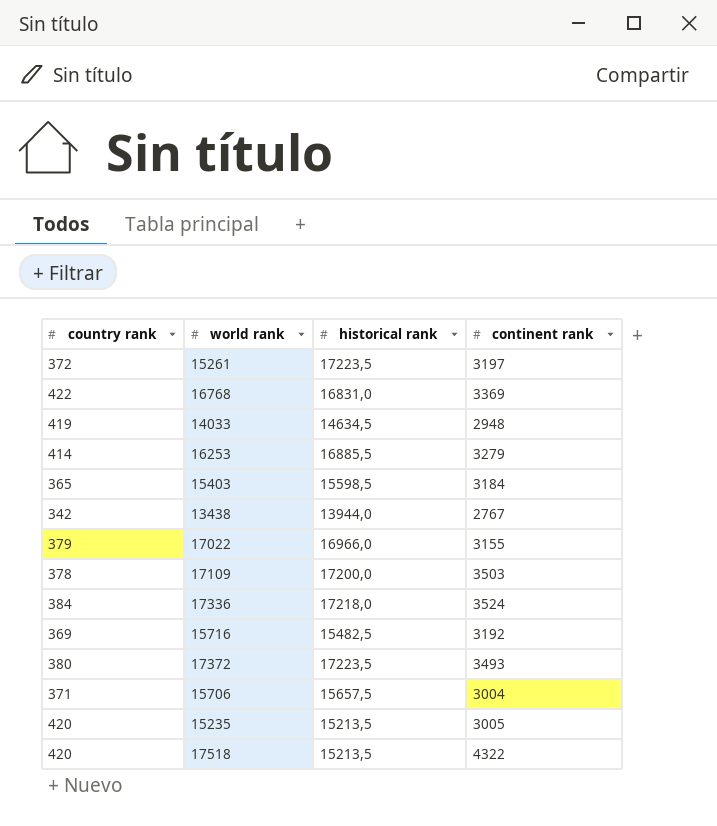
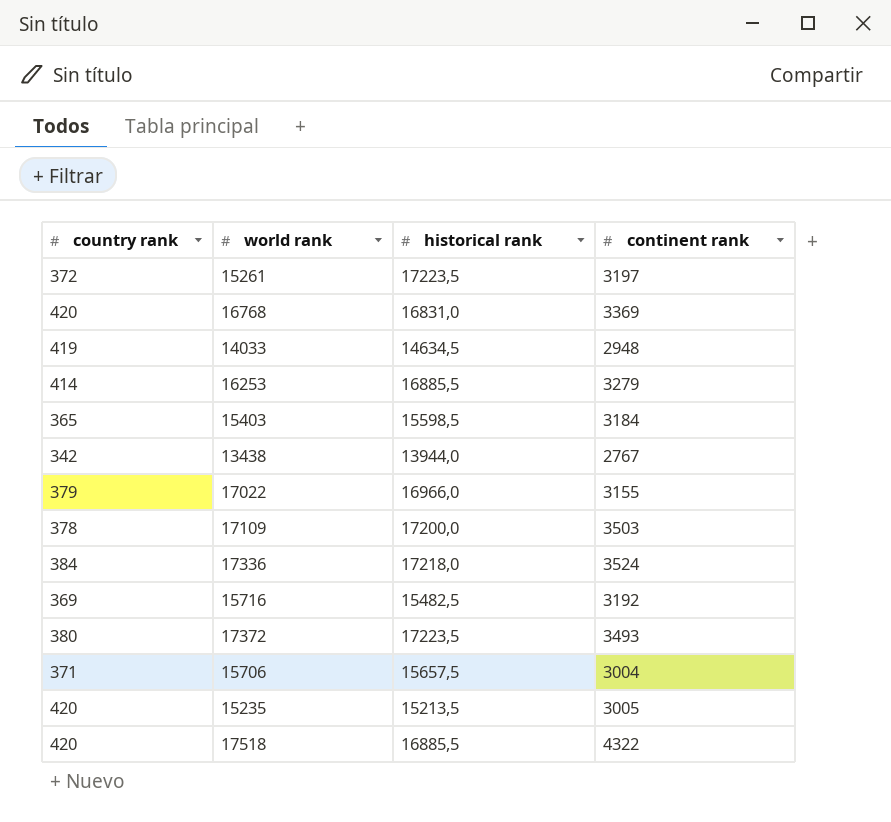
16768 | country rank: 422 -> 420
17518 | historical rank: 15213,5 -> 16885,5

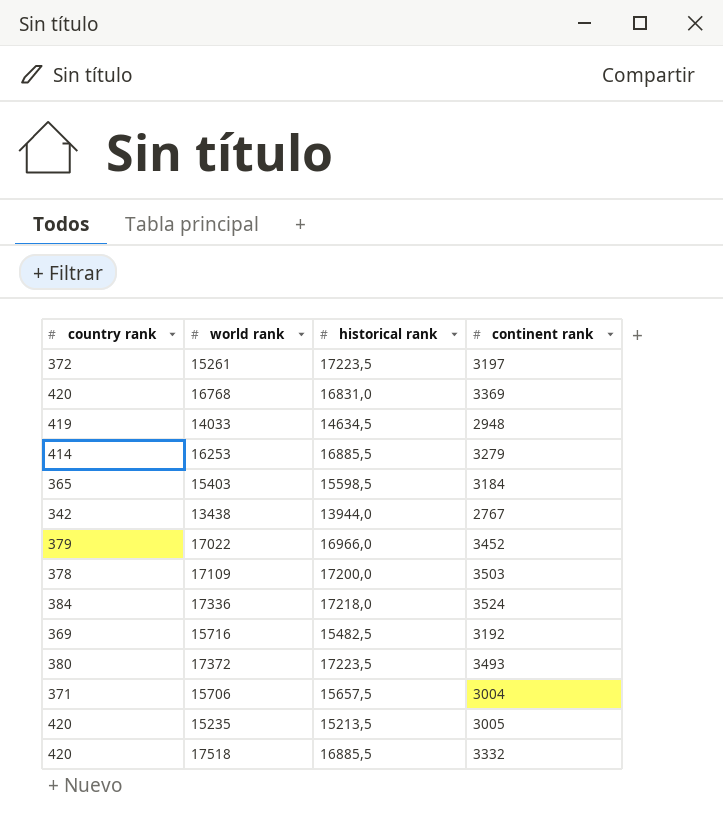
17022 | continent rank: 3155 -> 3452
17518 | continent rank: 4322 -> 3332

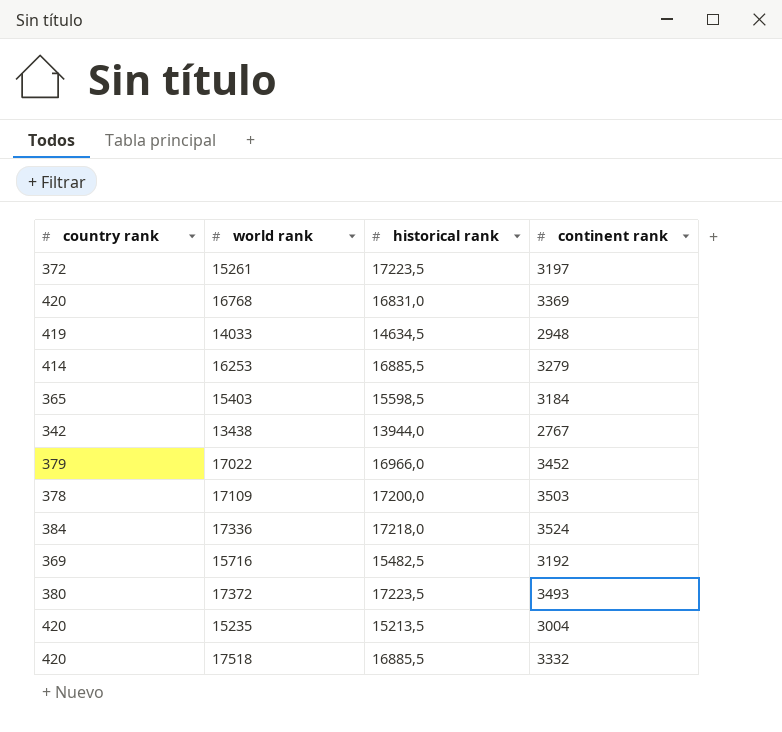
row 15706: 371 | 15657,5 | 3004 -> none
15235 | continent rank: 3005 -> 3004

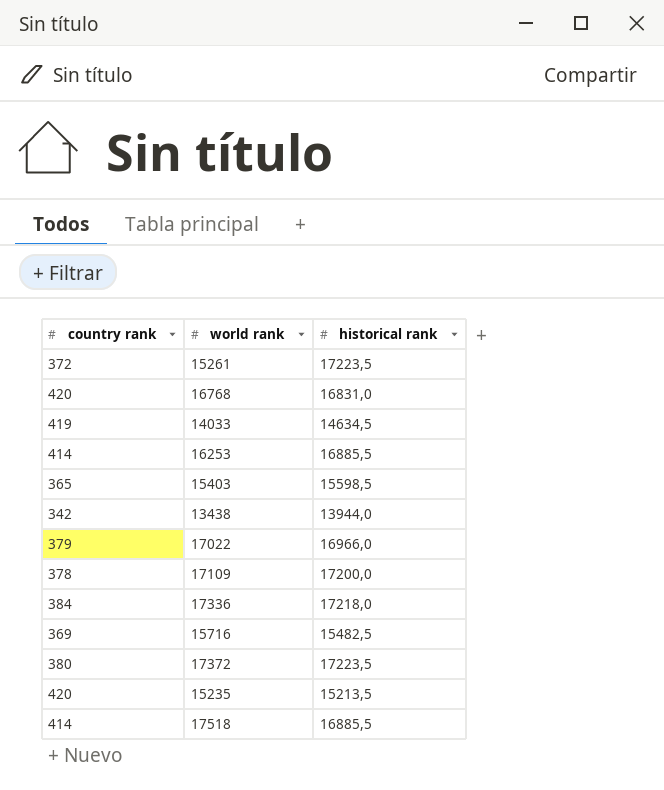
column continent rank | position: 4 -> none
17518 | country rank: 420 -> 414

